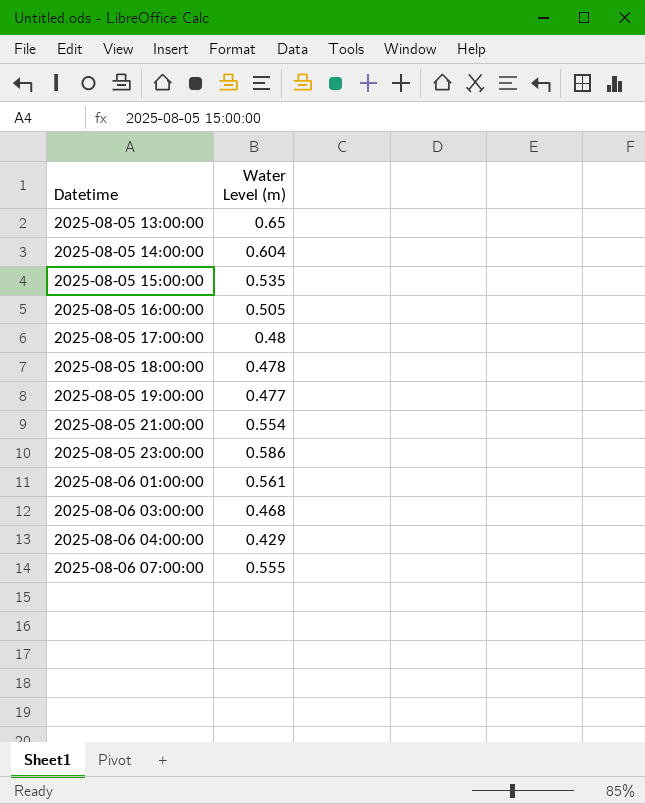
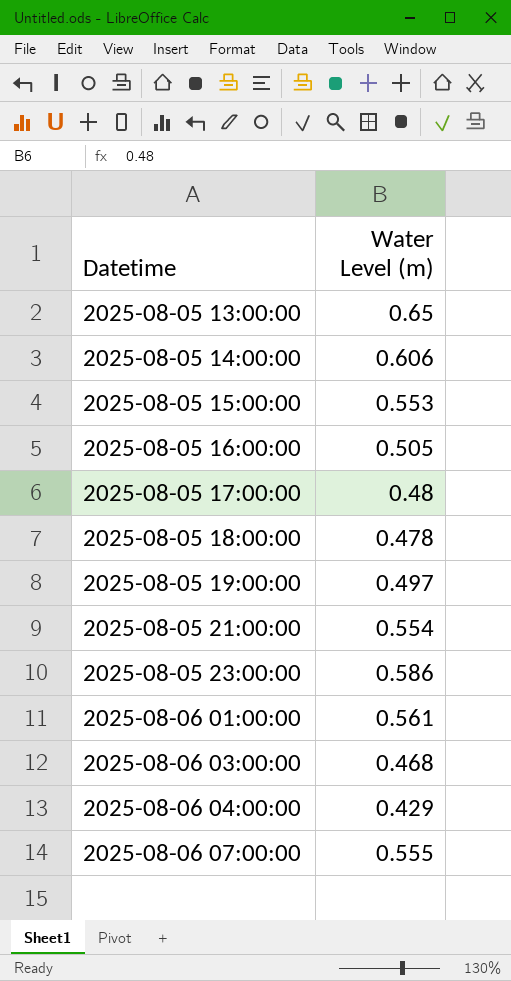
2025-08-05 14:00:00 | Water Level (m): 0.604 -> 0.606
2025-08-05 15:00:00 | Water Level (m): 0.535 -> 0.553
2025-08-05 19:00:00 | Water Level (m): 0.477 -> 0.497

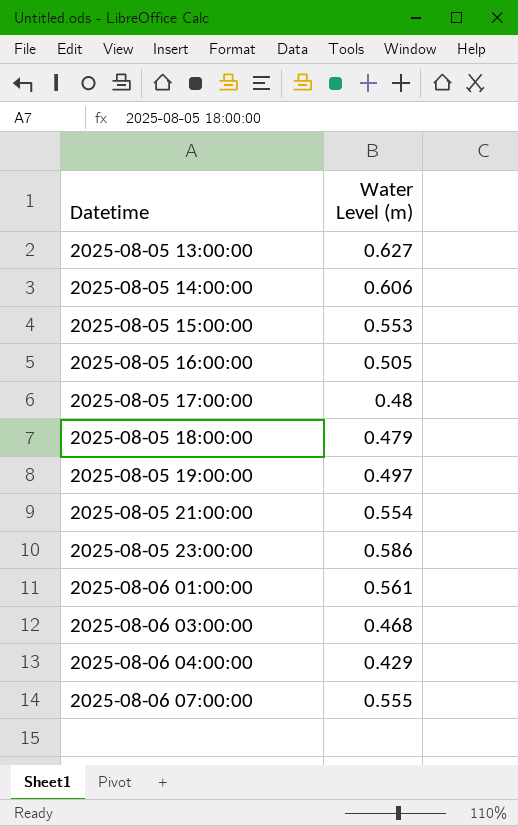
2025-08-05 13:00:00 | Water Level (m): 0.65 -> 0.627
2025-08-05 18:00:00 | Water Level (m): 0.478 -> 0.479

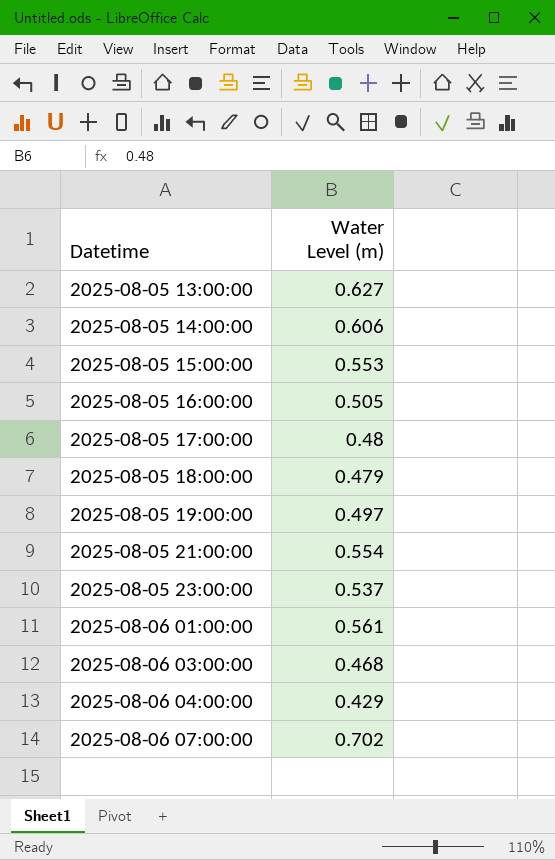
2025-08-05 23:00:00 | Water Level (m): 0.586 -> 0.537
2025-08-06 07:00:00 | Water Level (m): 0.555 -> 0.702

